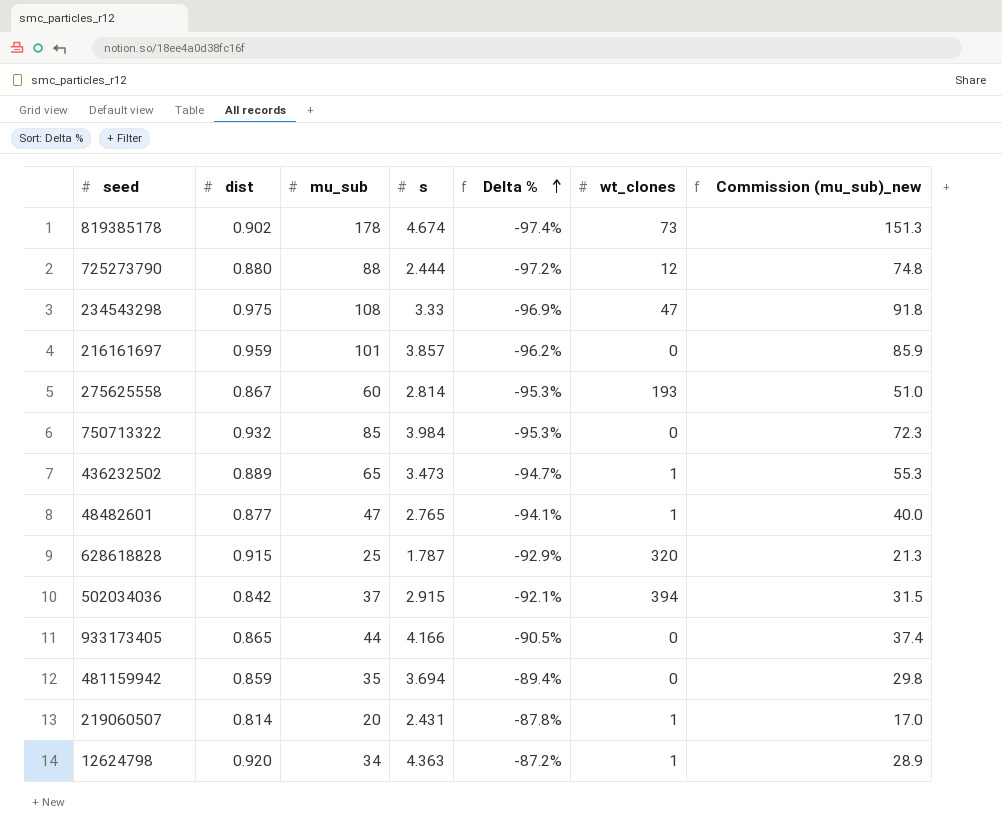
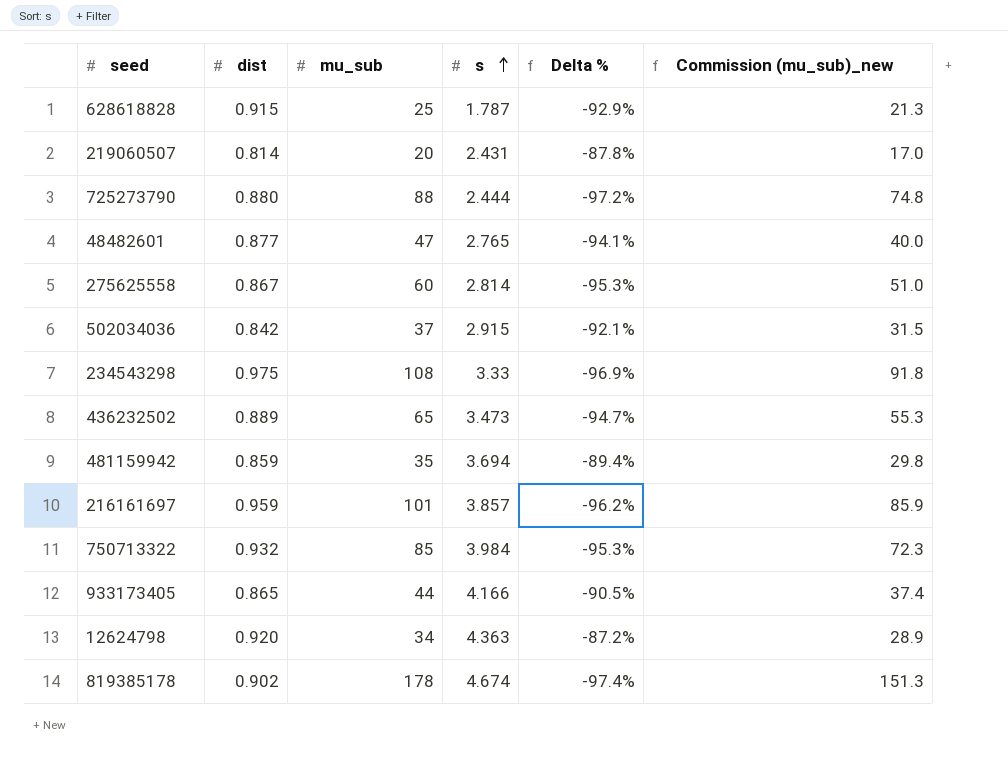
row order: Delta % ascending -> s ascending
column wt_clones | position: 6 -> none

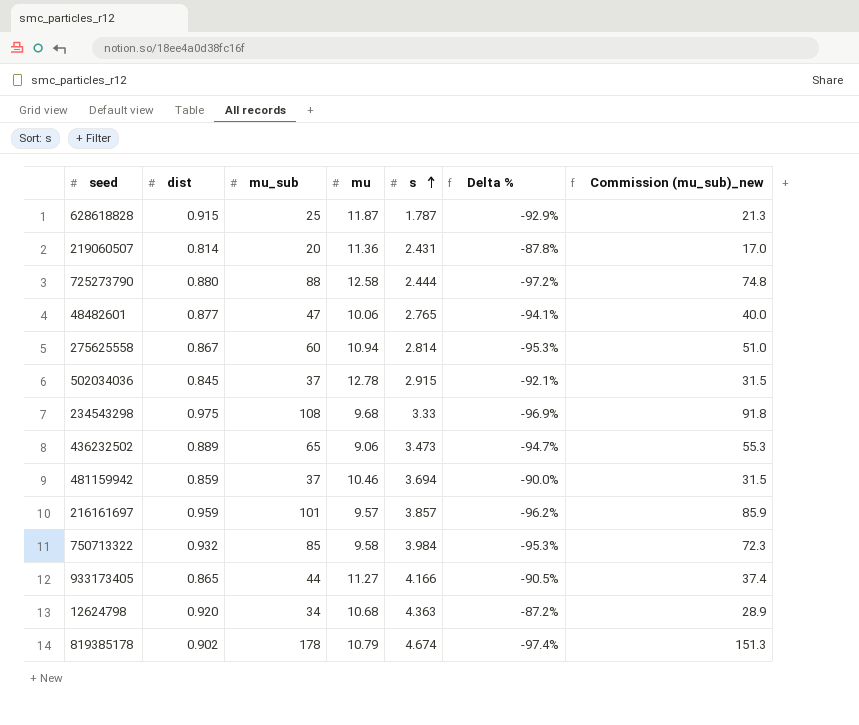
column mu | position: none -> 4
502034036 | dist: 0.842 -> 0.845
481159942 | mu_sub: 35 -> 37
481159942 | Delta %: -89.4% -> -90.0%
481159942 | Commission (mu_sub)_new: 29.8 -> 31.5

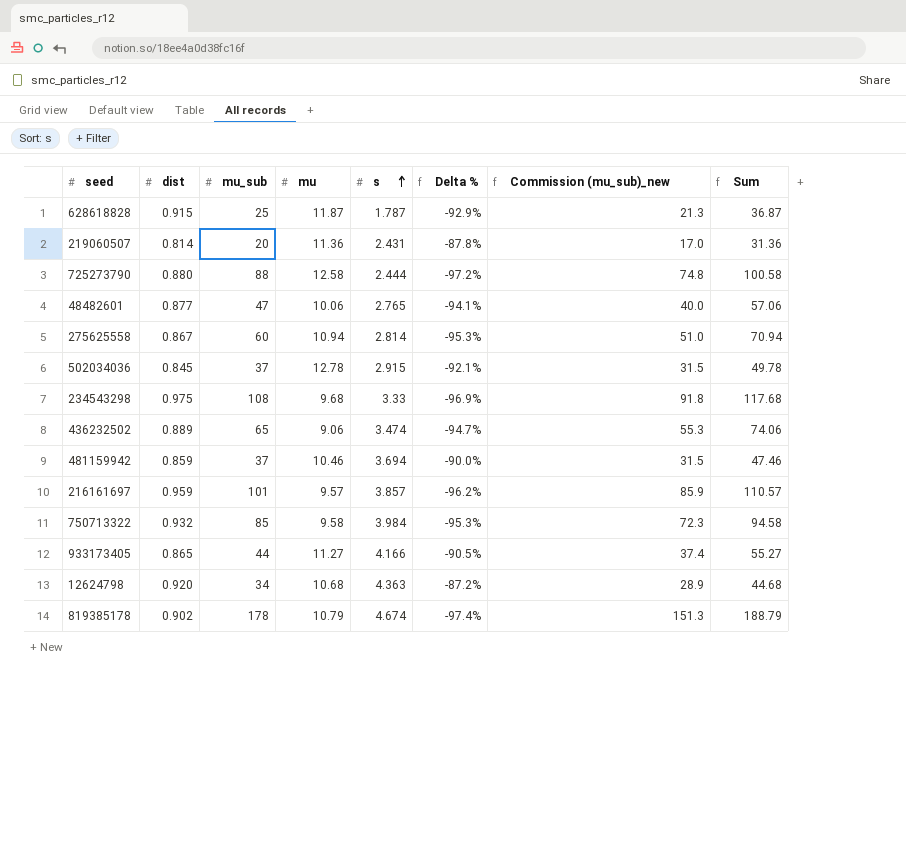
column Sum | formula: none -> [mu_sub] + [mu]
436232502 | s: 3.473 -> 3.474

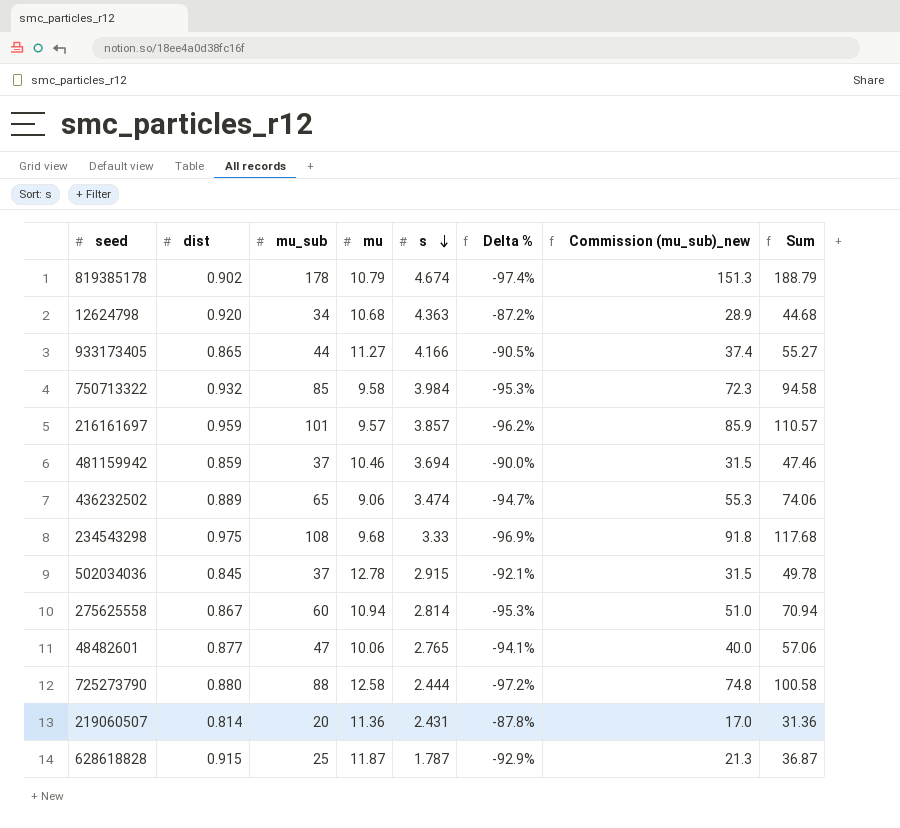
row order: s ascending -> s descending

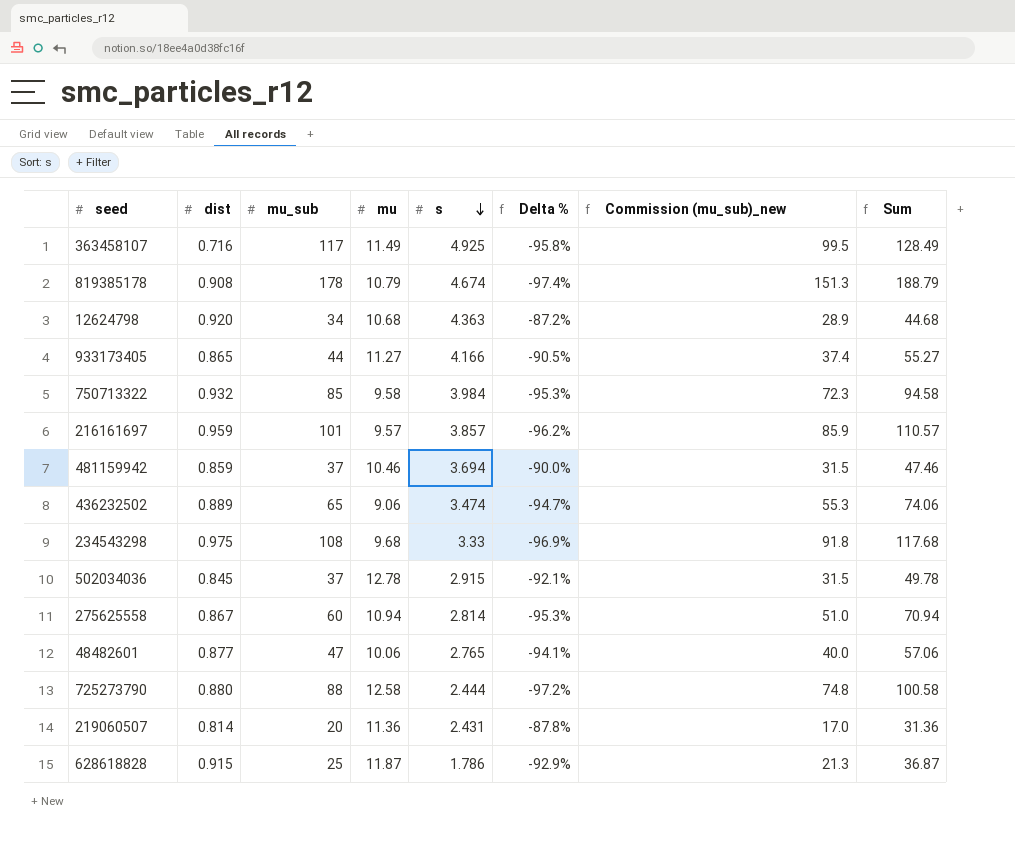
row 363458107: none -> 0.716 | 117 | 11.49 | 4.925 | -95.8% | 99.5 | 128.49
819385178 | dist: 0.902 -> 0.908
628618828 | s: 1.787 -> 1.786

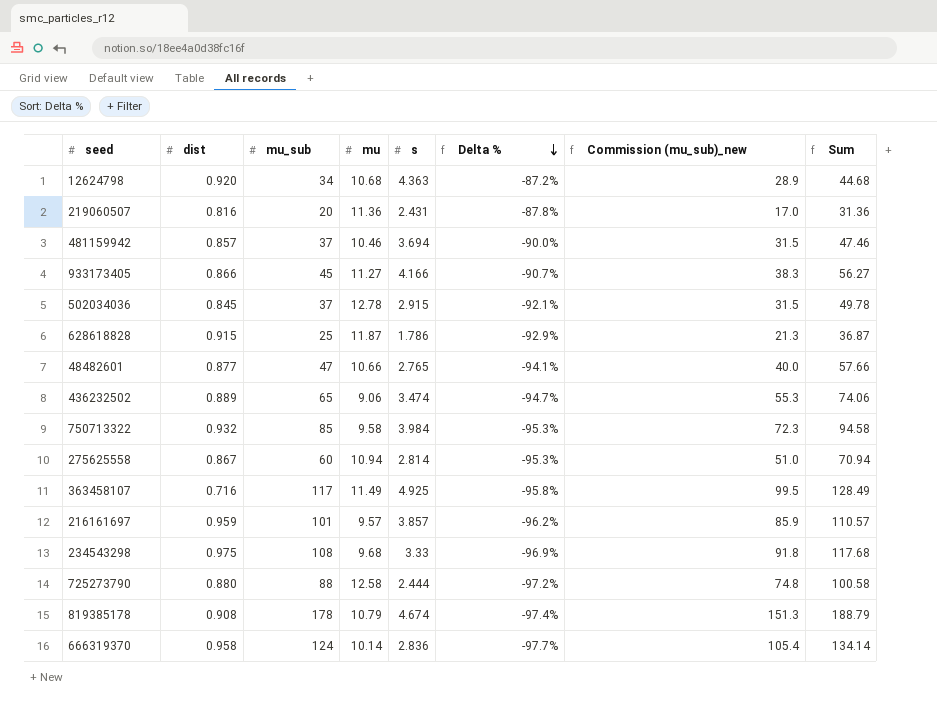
row order: s descending -> Delta % descending
219060507 | dist: 0.814 -> 0.816
481159942 | dist: 0.859 -> 0.857
933173405 | dist: 0.865 -> 0.866
933173405 | mu_sub: 44 -> 45
933173405 | Delta %: -90.5% -> -90.7%
933173405 | Commission (mu_sub)_new: 37.4 -> 38.3
933173405 | Sum: 55.27 -> 56.27
48482601 | mu: 10.06 -> 10.66
48482601 | Sum: 57.06 -> 57.66
row 666319370: none -> 0.958 | 124 | 10.14 | 2.836 | -97.7% | 105.4 | 134.14

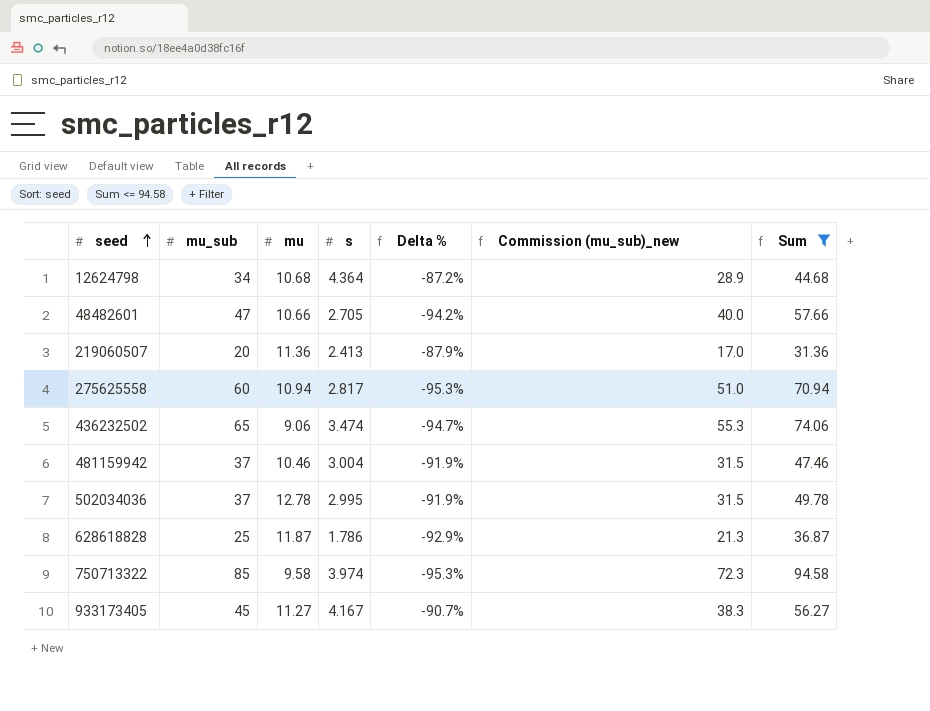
filter: none -> Sum <= 94.58
row order: Delta % descending -> seed ascending
column dist | position: 2 -> none
12624798 | s: 4.363 -> 4.364
48482601 | s: 2.765 -> 2.705
48482601 | Delta %: -94.1% -> -94.2%
219060507 | s: 2.431 -> 2.413
219060507 | Delta %: -87.8% -> -87.9%
275625558 | s: 2.814 -> 2.817
481159942 | s: 3.694 -> 3.004
481159942 | Delta %: -90.0% -> -91.9%
502034036 | s: 2.915 -> 2.995
502034036 | Delta %: -92.1% -> -91.9%
750713322 | s: 3.984 -> 3.974
933173405 | s: 4.166 -> 4.167

